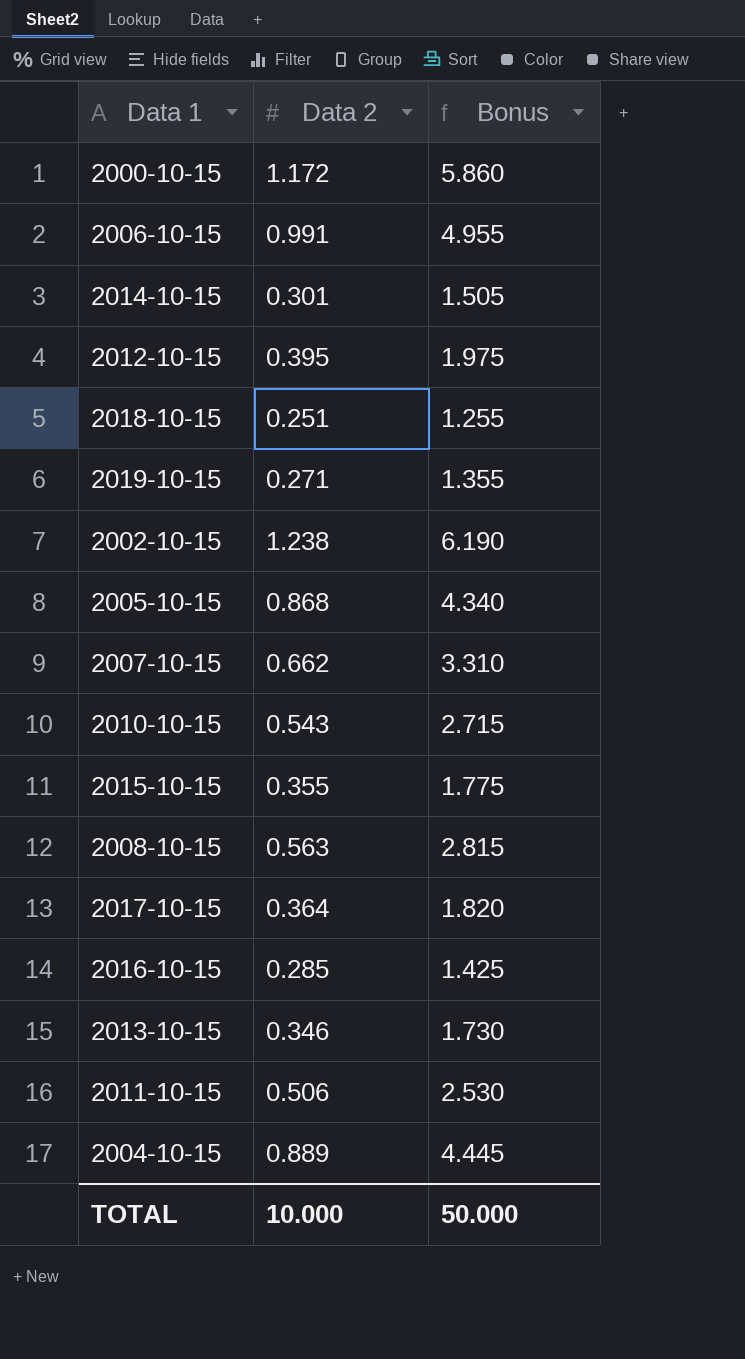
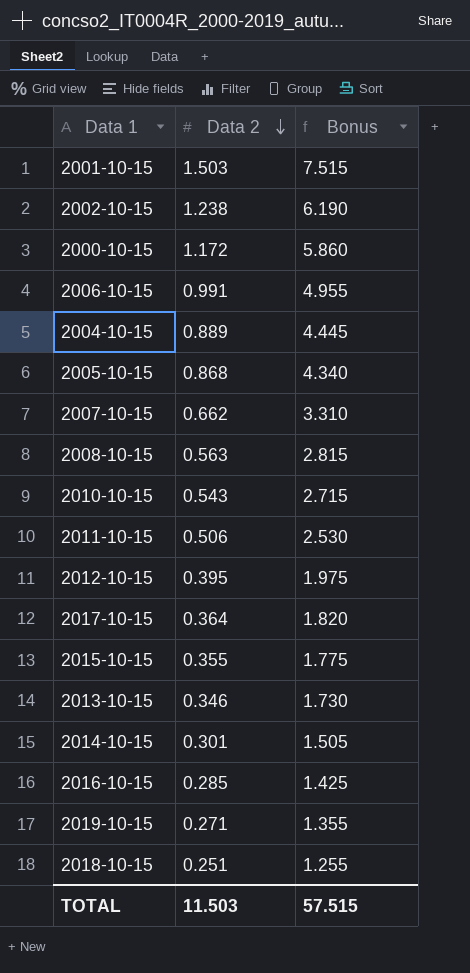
row order: none -> Data 2 descending
row 2001-10-15: none -> 1.503 | 7.515
TOTAL | Data 2: 10.000 -> 11.503
TOTAL | Bonus: 50.000 -> 57.515

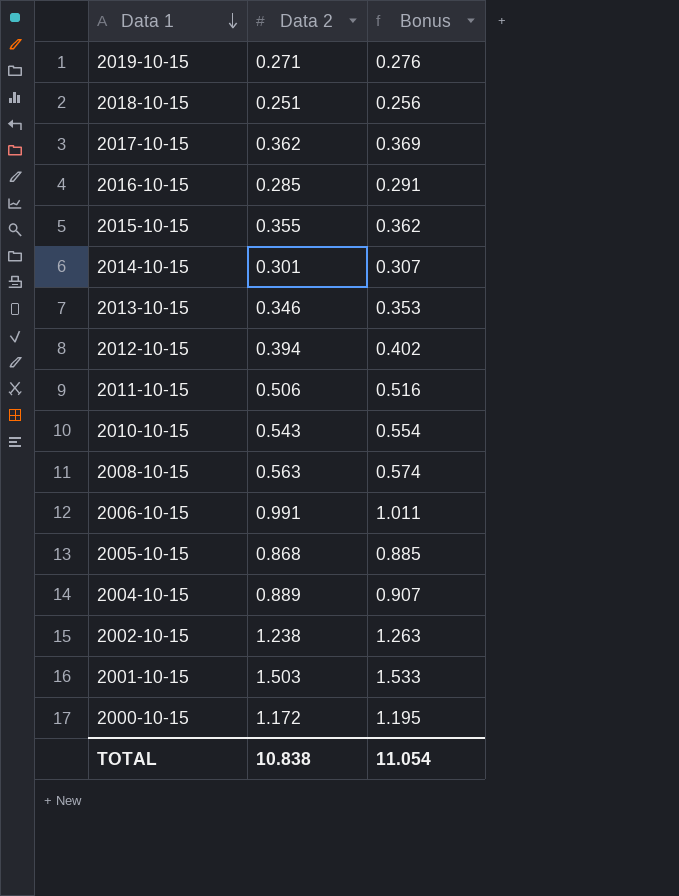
row order: Data 2 descending -> Data 1 descending
column Bonus | formula: [Data 2] * 5 -> [Data 2] * 1.02
row 2007-10-15: 0.662 | 3.310 -> none
2017-10-15 | Data 2: 0.364 -> 0.362
2012-10-15 | Data 2: 0.395 -> 0.394
TOTAL | Data 2: 11.503 -> 10.838
TOTAL | Bonus: 57.515 -> 11.054

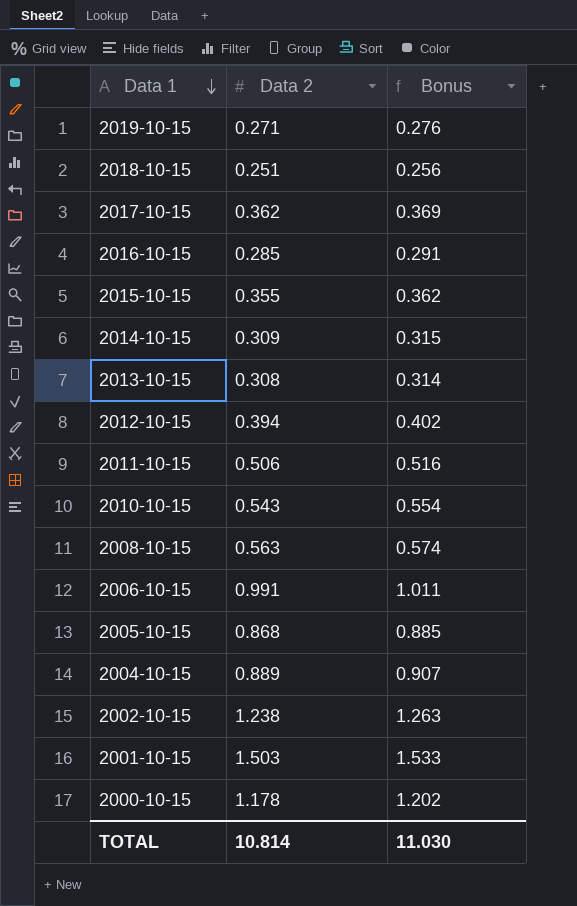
2014-10-15 | Data 2: 0.301 -> 0.309
2014-10-15 | Bonus: 0.307 -> 0.315
2013-10-15 | Data 2: 0.346 -> 0.308
2013-10-15 | Bonus: 0.353 -> 0.314
2000-10-15 | Data 2: 1.172 -> 1.178
2000-10-15 | Bonus: 1.195 -> 1.202
TOTAL | Data 2: 10.838 -> 10.814
TOTAL | Bonus: 11.054 -> 11.030

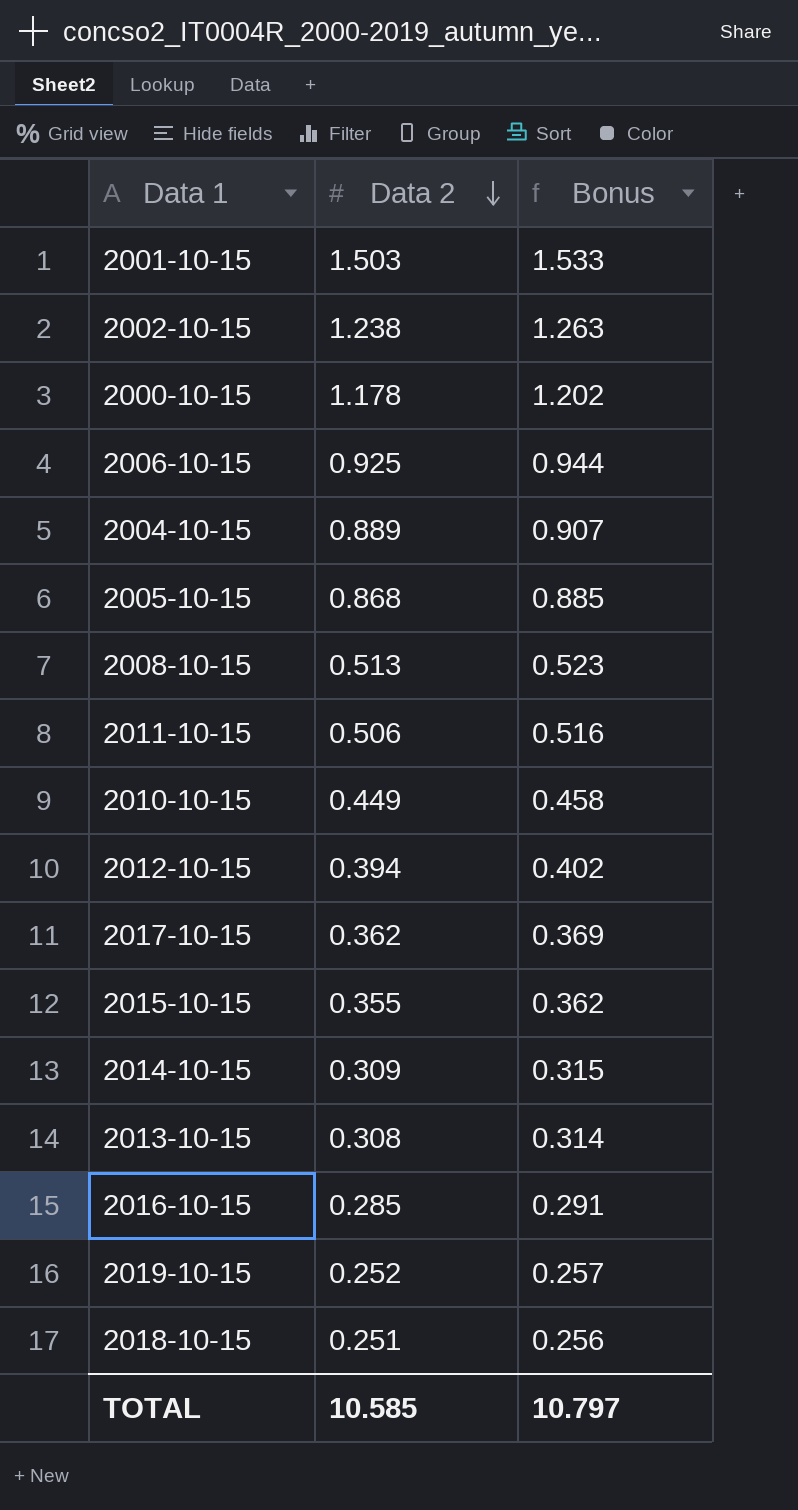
row order: Data 1 descending -> Data 2 descending
2006-10-15 | Data 2: 0.991 -> 0.925
2006-10-15 | Bonus: 1.011 -> 0.944
2008-10-15 | Data 2: 0.563 -> 0.513
2008-10-15 | Bonus: 0.574 -> 0.523
2010-10-15 | Data 2: 0.543 -> 0.449
2010-10-15 | Bonus: 0.554 -> 0.458
2019-10-15 | Data 2: 0.271 -> 0.252
2019-10-15 | Bonus: 0.276 -> 0.257
TOTAL | Data 2: 10.814 -> 10.585
TOTAL | Bonus: 11.030 -> 10.797

